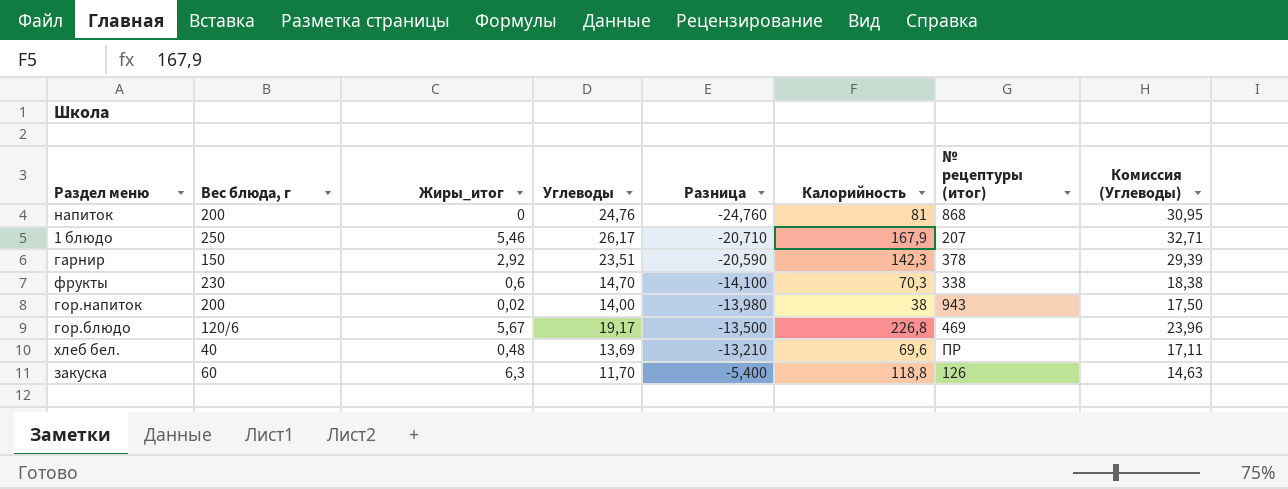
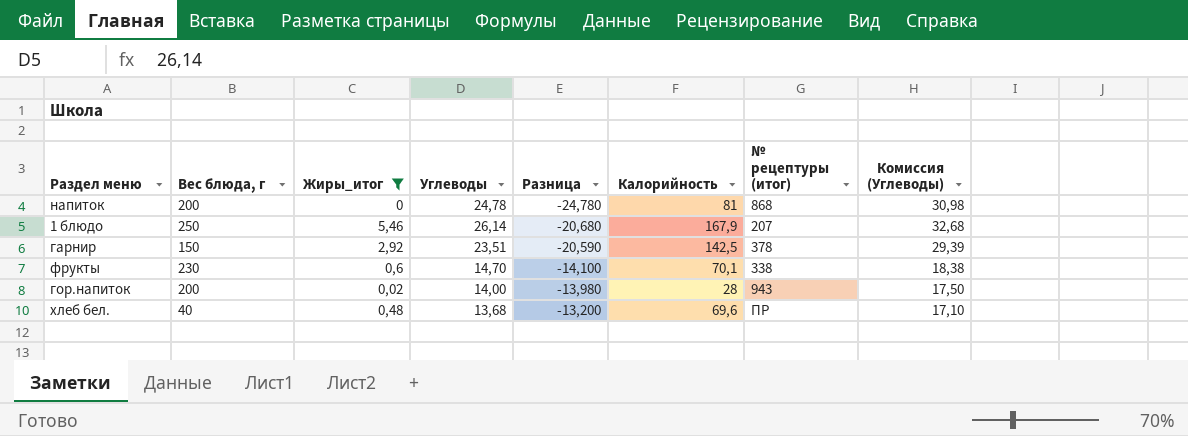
filter: none -> Жиры_итог <= 5,46
напиток | Углеводы: 24,76 -> 24,78
напиток | Разница: -24,760 -> -24,780
напиток | Комиссия (Углеводы): 30,95 -> 30,98
1 блюдо | Углеводы: 26,17 -> 26,14
1 блюдо | Разница: -20,710 -> -20,680
1 блюдо | Комиссия (Углеводы): 32,71 -> 32,68
гарнир | Калорийность: 142,3 -> 142,5
фрукты | Калорийность: 70,3 -> 70,1
гор.напиток | Калорийность: 38 -> 28
хлеб бел. | Углеводы: 13,69 -> 13,68
хлеб бел. | Разница: -13,210 -> -13,200
хлеб бел. | Комиссия (Углеводы): 17,11 -> 17,10

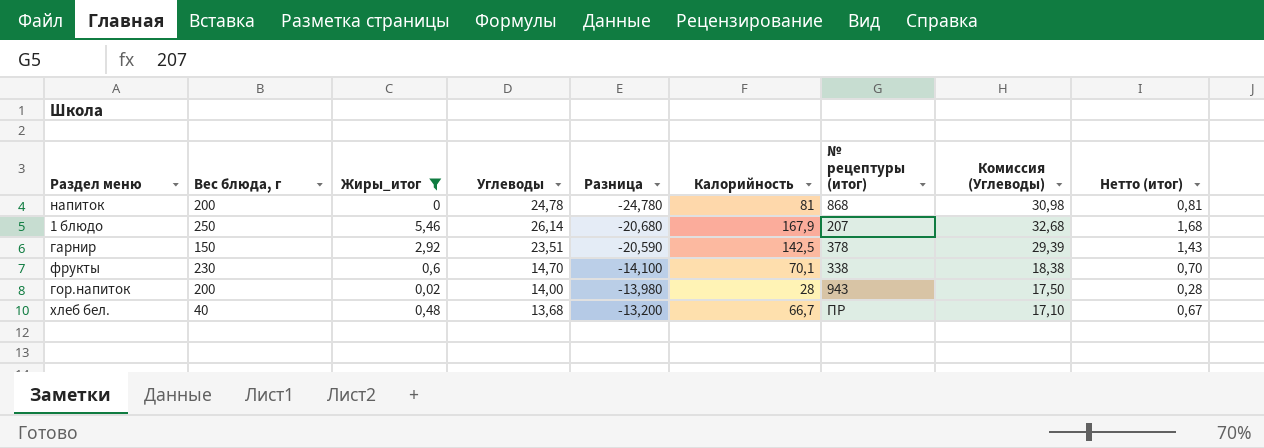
column Нетто (итог) | formula: none -> [Калорийность] * 0,01
хлеб бел. | Калорийность: 69,6 -> 66,7

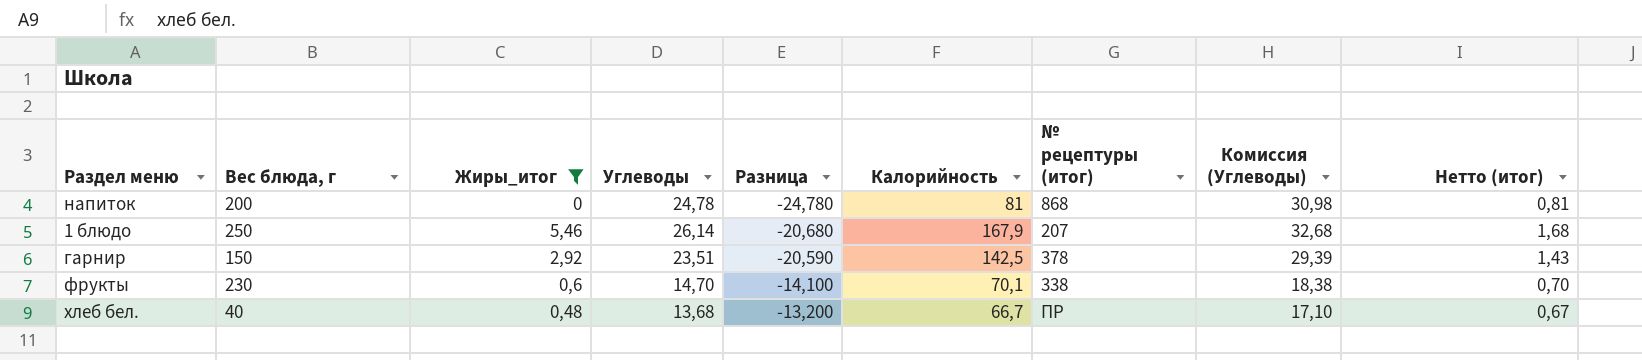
row гор.напиток: 200 | 0,02 | 14,00 | -13,980 | 28 | 943 | 17,50 | 0,28 -> none

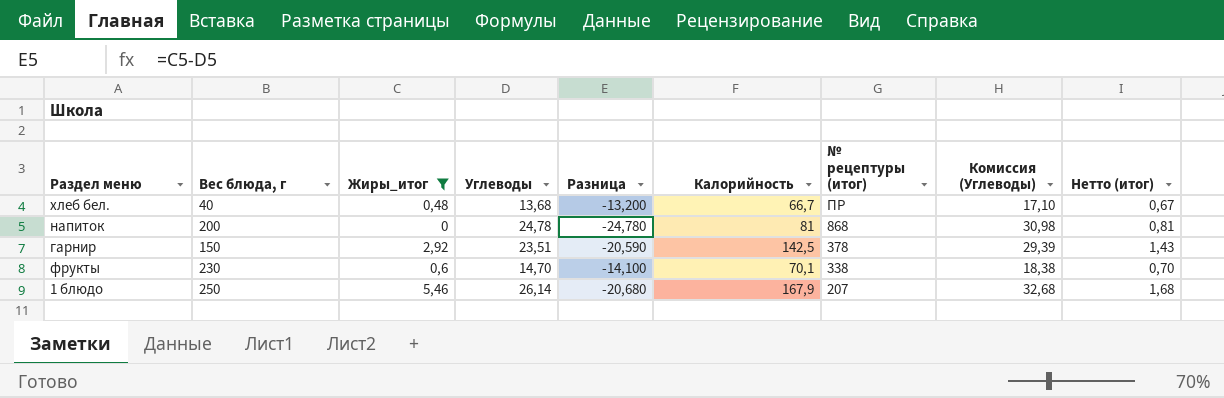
row order: Разница ascending -> № рецептуры (итог) descending

